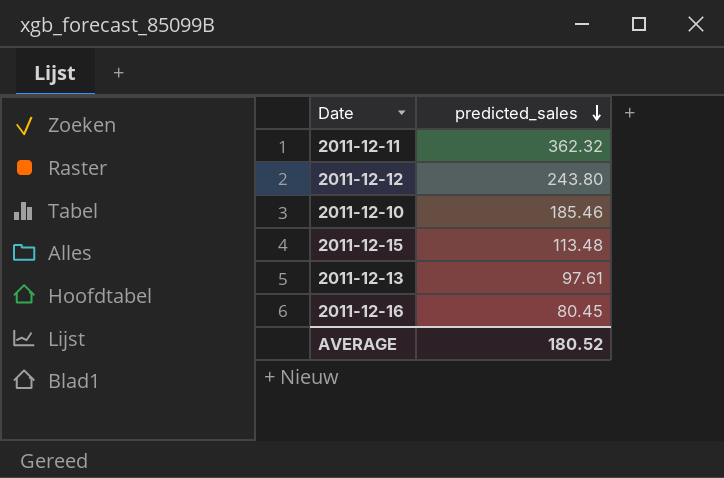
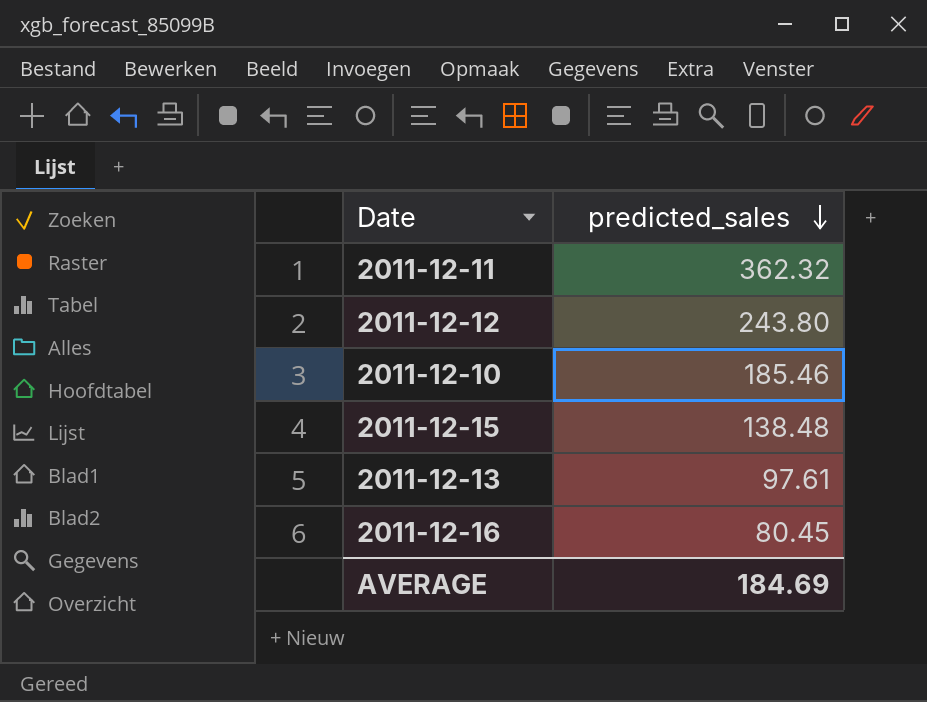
2011-12-15 | predicted_sales: 113.48 -> 138.48
AVERAGE | predicted_sales: 180.52 -> 184.69

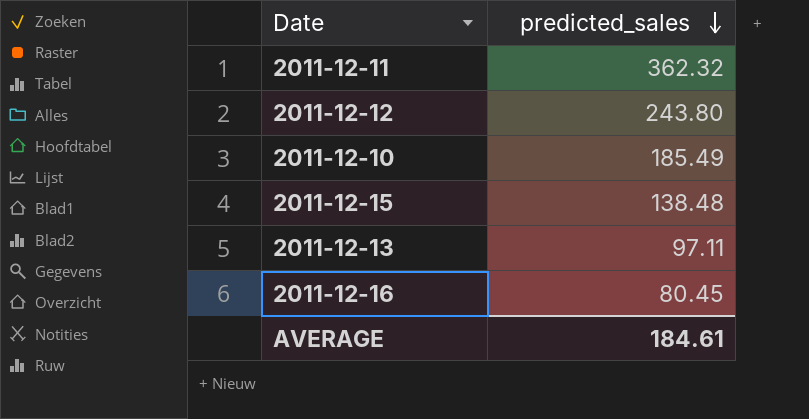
2011-12-10 | predicted_sales: 185.46 -> 185.49
2011-12-13 | predicted_sales: 97.61 -> 97.11
AVERAGE | predicted_sales: 184.69 -> 184.61

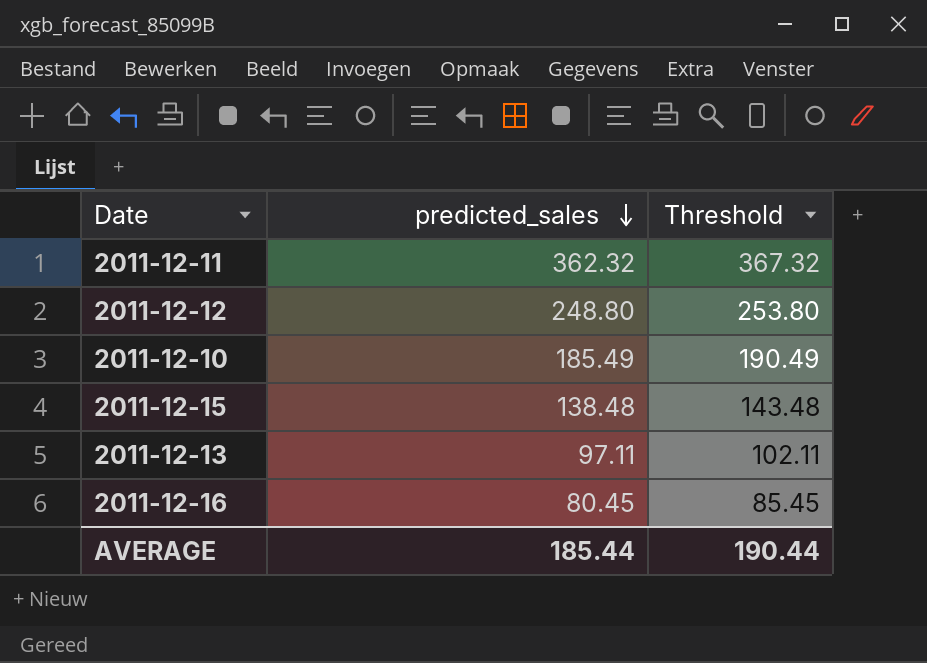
column Threshold | formula: none -> [predicted_sales] + 5
2011-12-12 | predicted_sales: 243.80 -> 248.80
AVERAGE | predicted_sales: 184.61 -> 185.44

